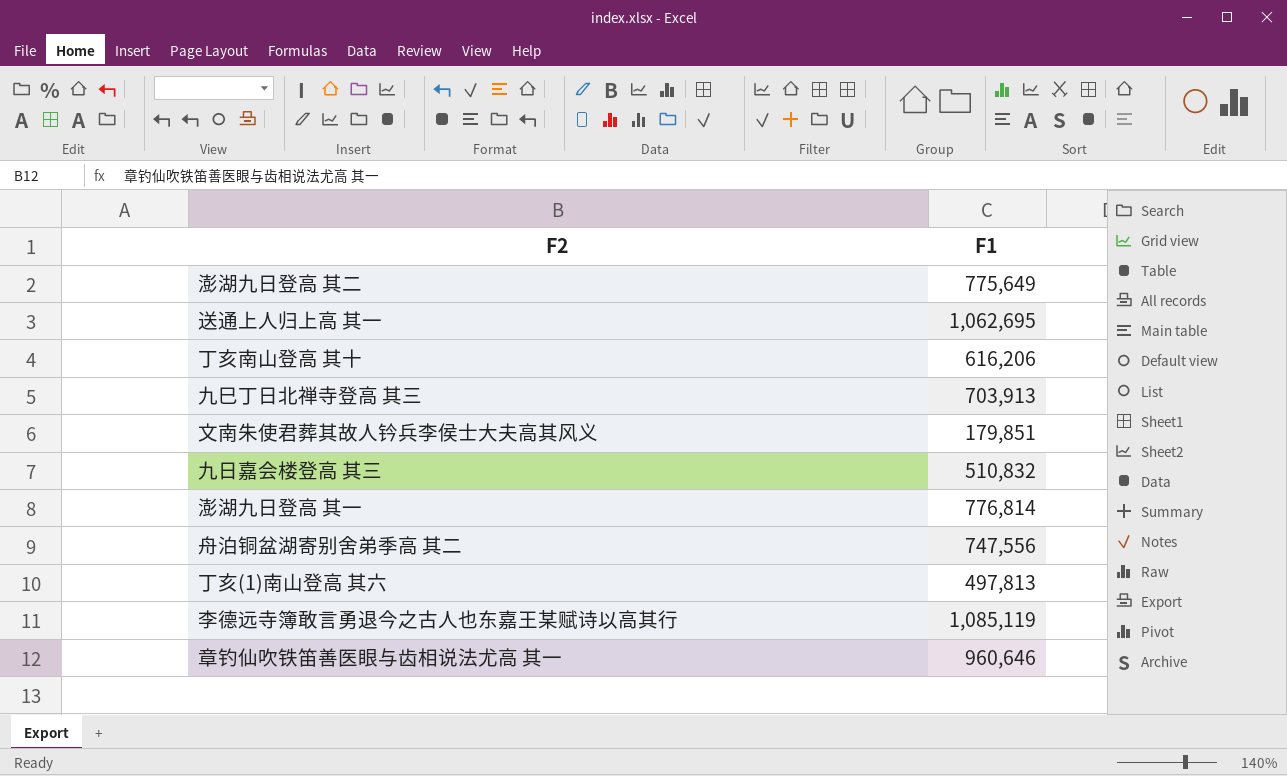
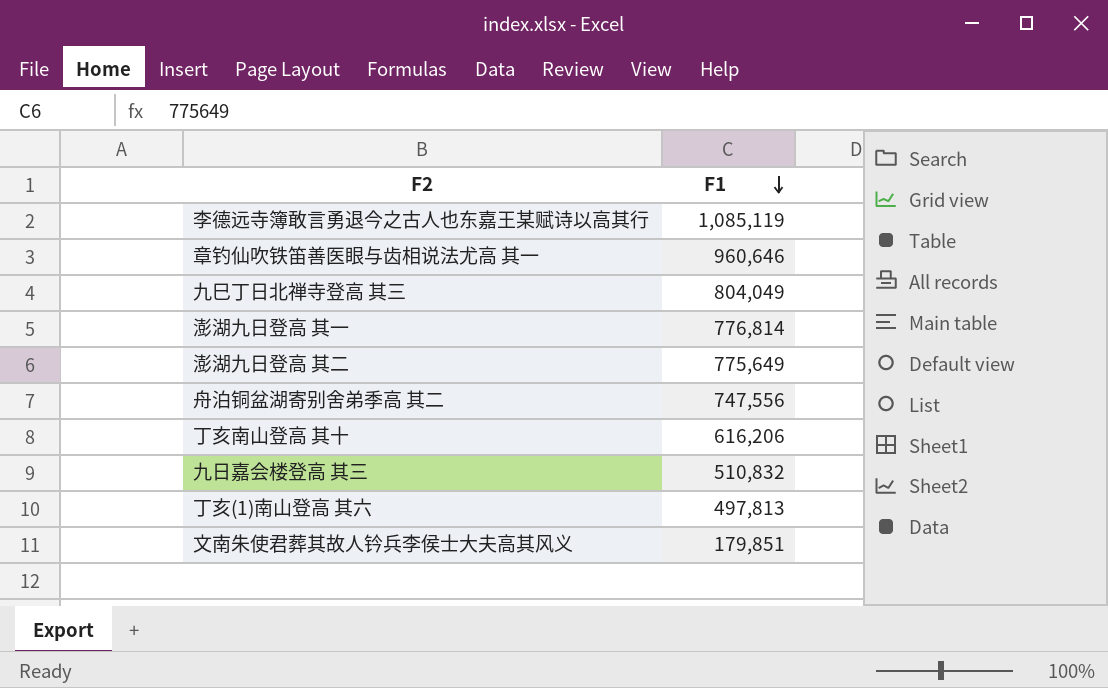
row order: none -> F1 descending
row 送通上人归上高 其一: 1,062,695 -> none
九巳丁日北禅寺登高 其三 | F1: 703,913 -> 804,049

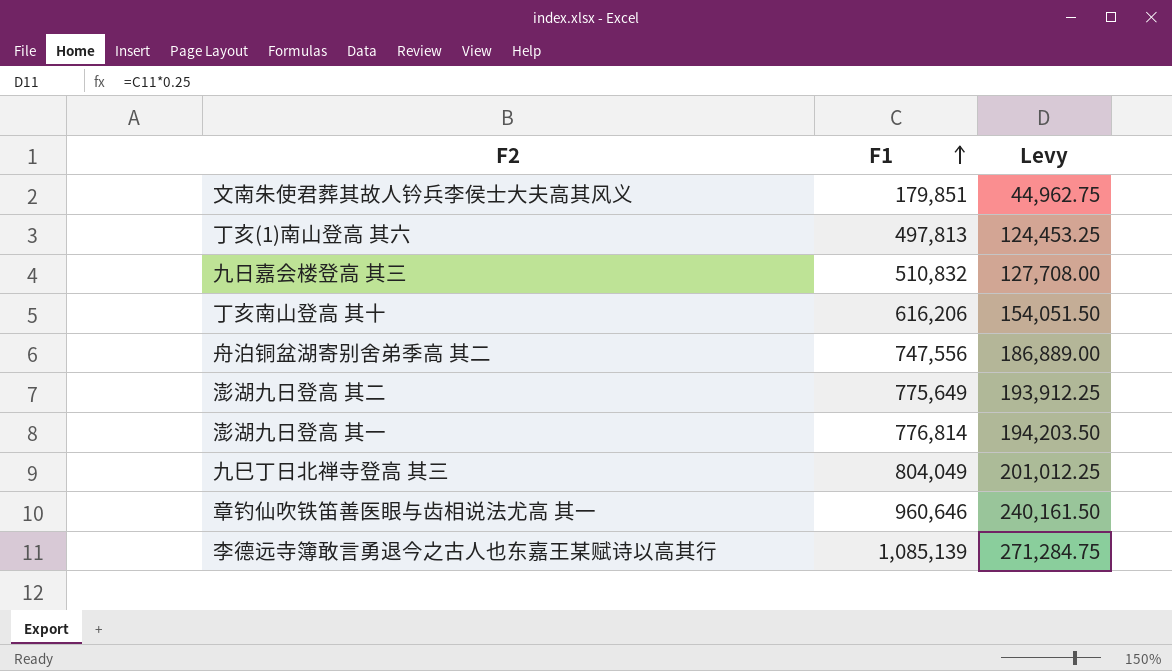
row order: F1 descending -> F1 ascending
column Levy | formula: none -> [F1] * 0.25
李德远寺簿敢言勇退今之古人也东嘉王某赋诗以高其行 | F1: 1,085,119 -> 1,085,139

